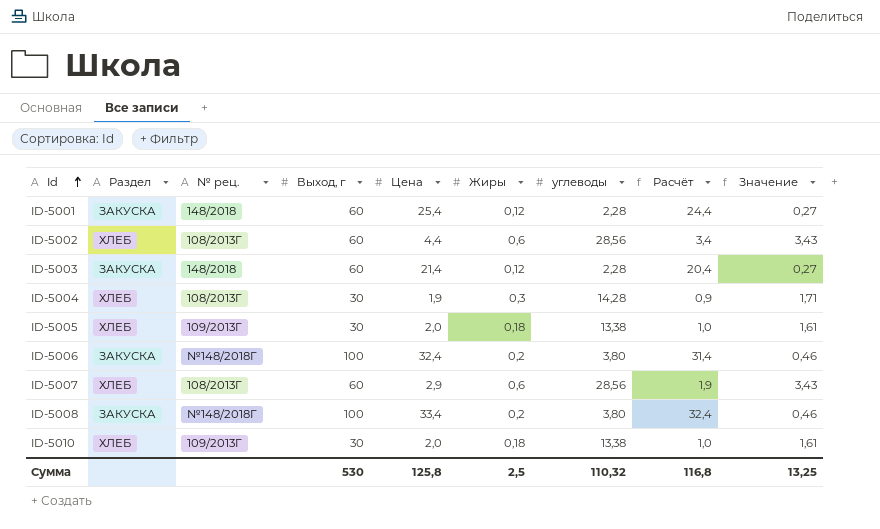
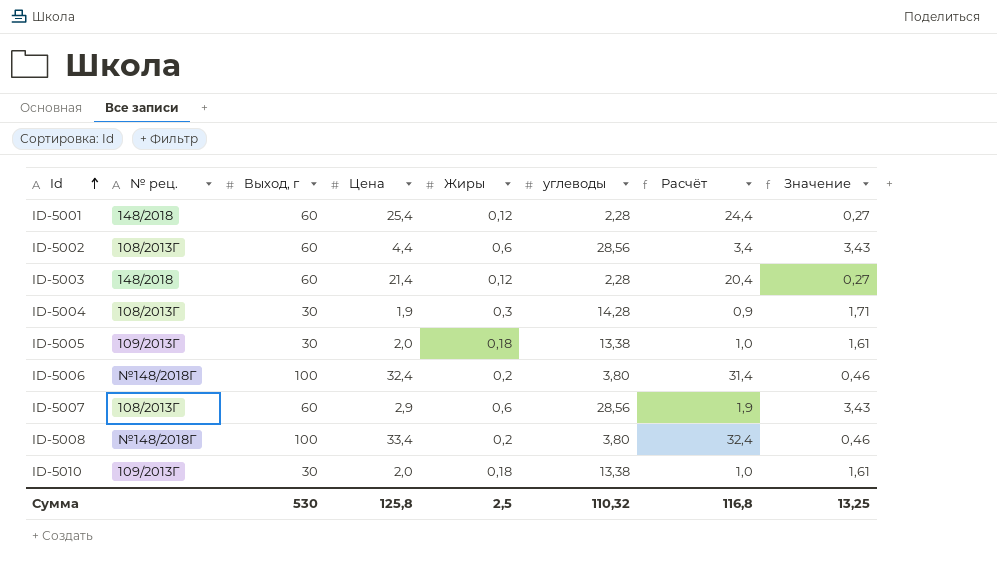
column Раздел | position: 2 -> none

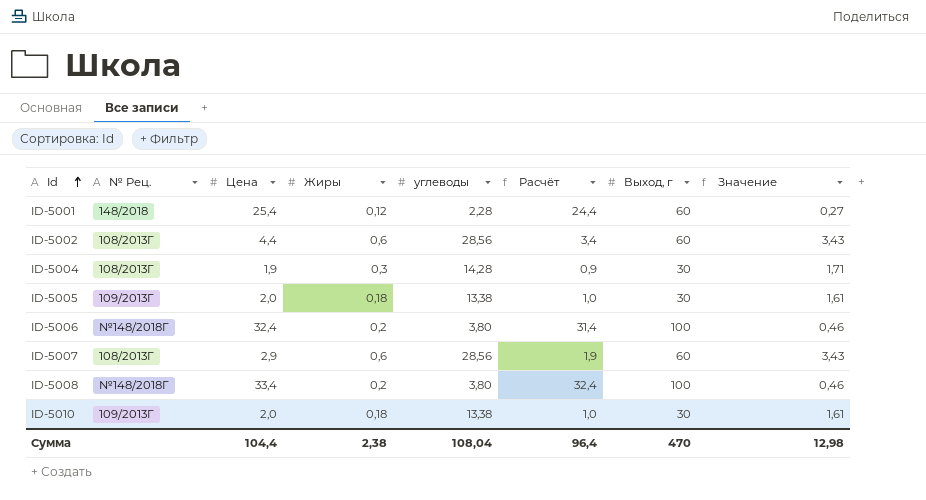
column name: № рец. -> № Рец.
column Выход, г | position: 3 -> 7
row ID-5003: 148/2018 | 60 | 21,4 | 0,12 | 2,28 | 20,4 | 0,27 -> none
Сумма | Цена: 125,8 -> 104,4
Сумма | Жиры: 2,5 -> 2,38
Сумма | углеводы: 110,32 -> 108,04
Сумма | Расчёт: 116,8 -> 96,4
Сумма | Выход, г: 530 -> 470
Сумма | Значение: 13,25 -> 12,98

